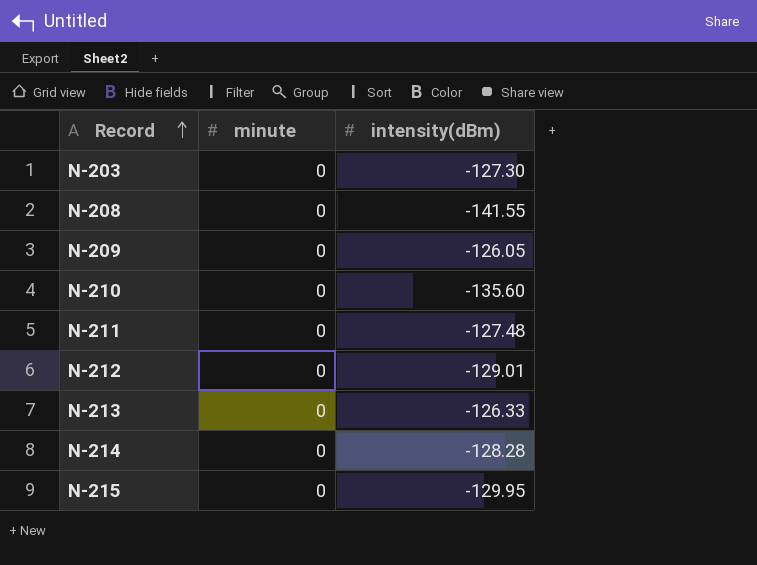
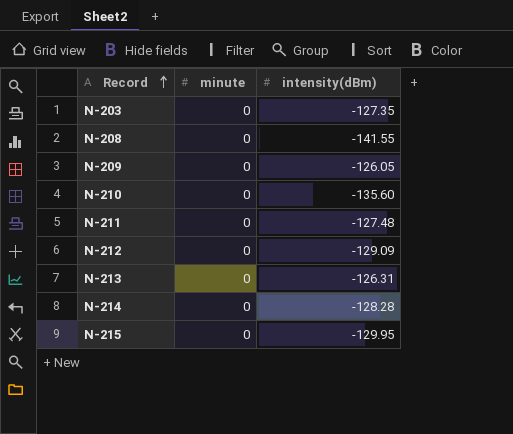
N-203 | intensity(dBm): -127.30 -> -127.35
N-212 | intensity(dBm): -129.01 -> -129.09
N-213 | intensity(dBm): -126.33 -> -126.31

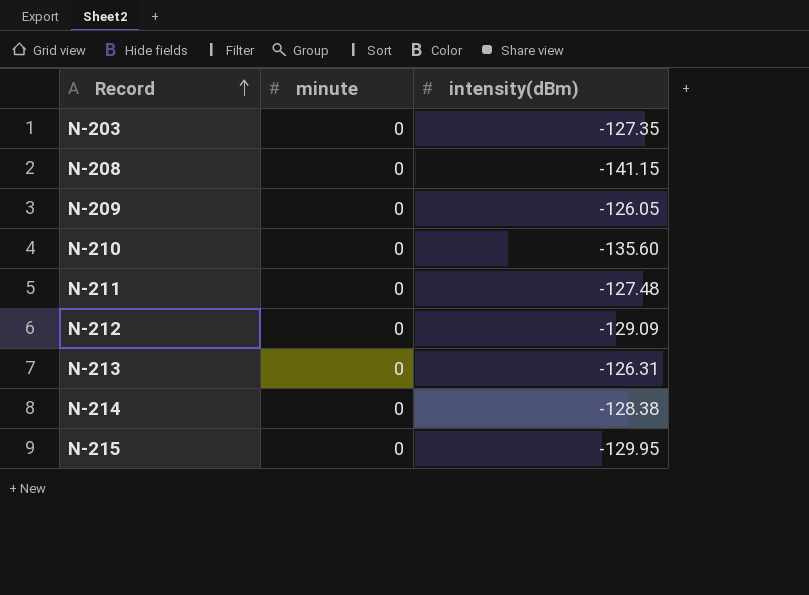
N-208 | intensity(dBm): -141.55 -> -141.15
N-214 | intensity(dBm): -128.28 -> -128.38

